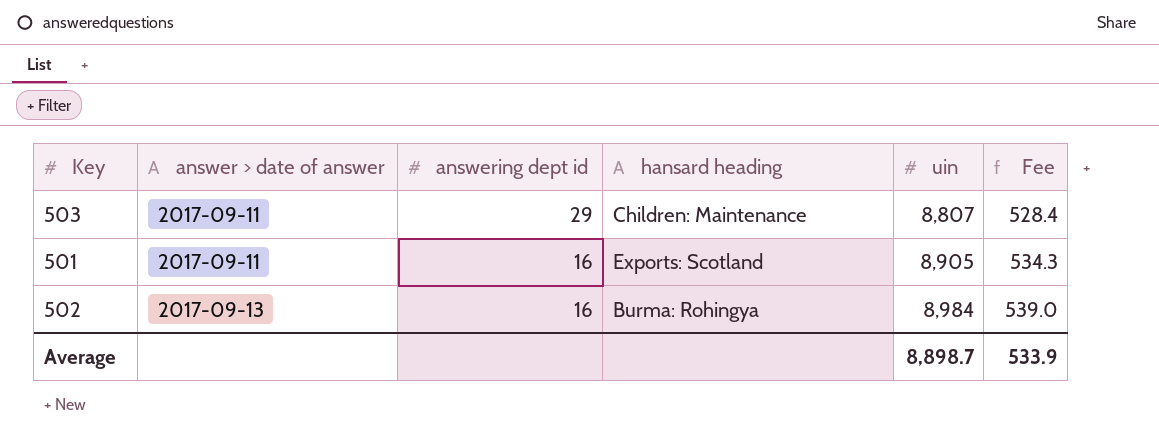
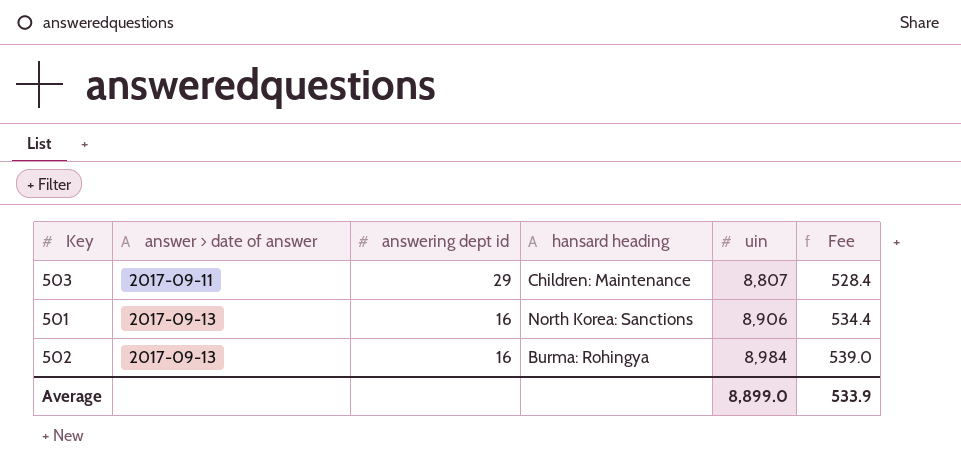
501 | answer > date of answer: 2017-09-11 -> 2017-09-13
501 | hansard heading: Exports: Scotland -> North Korea: Sanctions
501 | uin: 8,905 -> 8,906
501 | Fee: 534.3 -> 534.4
Average | uin: 8,898.7 -> 8,899.0

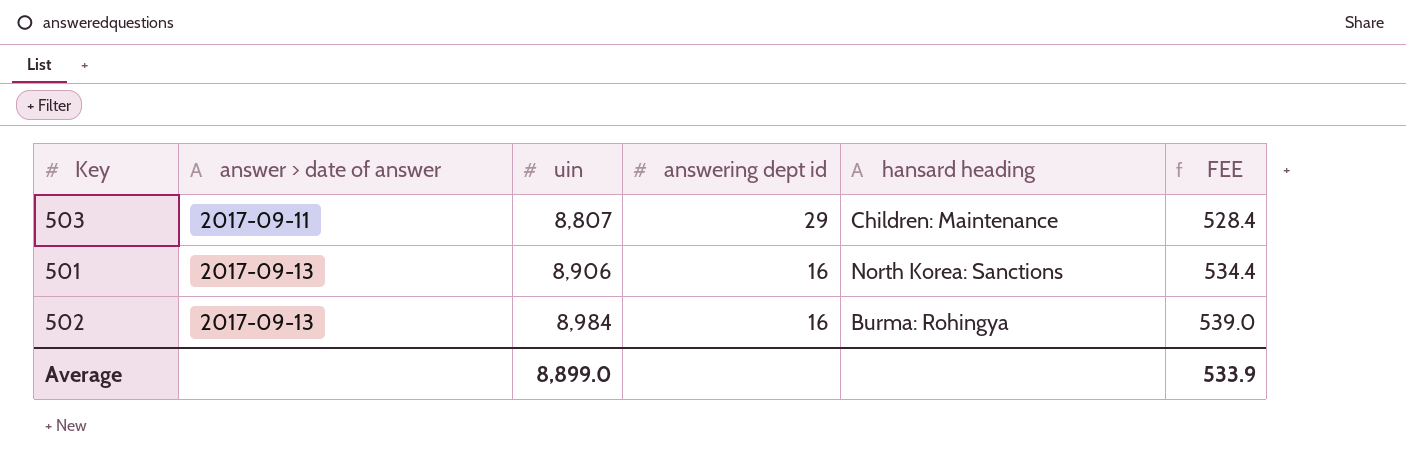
column uin | position: 5 -> 3
column name: Fee -> FEE

